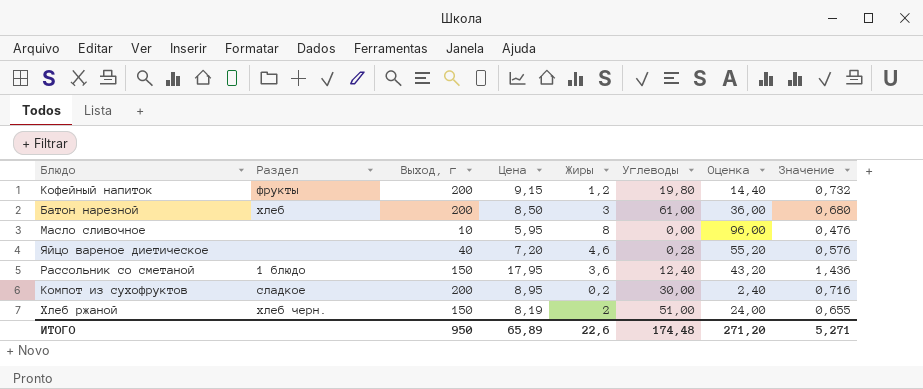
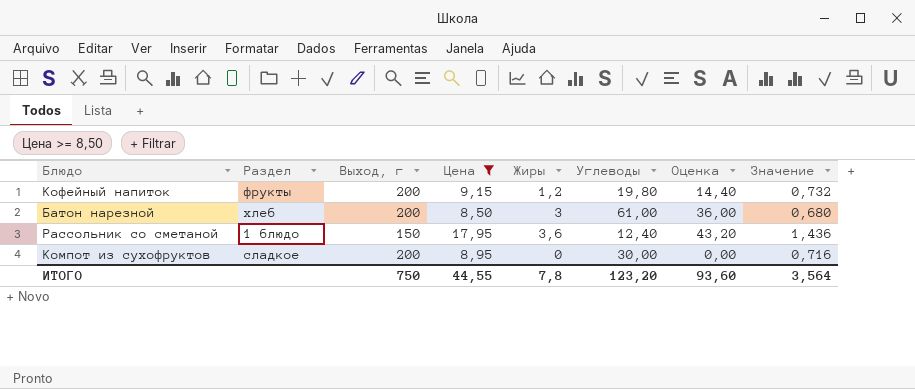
filter: none -> Цена >= 8,50
Компот из сухофруктов | Жиры: 0,2 -> 0
Компот из сухофруктов | Оценка: 2,40 -> 0,00
ИТОГО | Выход, г: 950 -> 750
ИТОГО | Цена: 65,89 -> 44,55
ИТОГО | Жиры: 22,6 -> 7,8
ИТОГО | Углеводы: 174,48 -> 123,20
ИТОГО | Оценка: 271,20 -> 93,60
ИТОГО | Значение: 5,271 -> 3,564

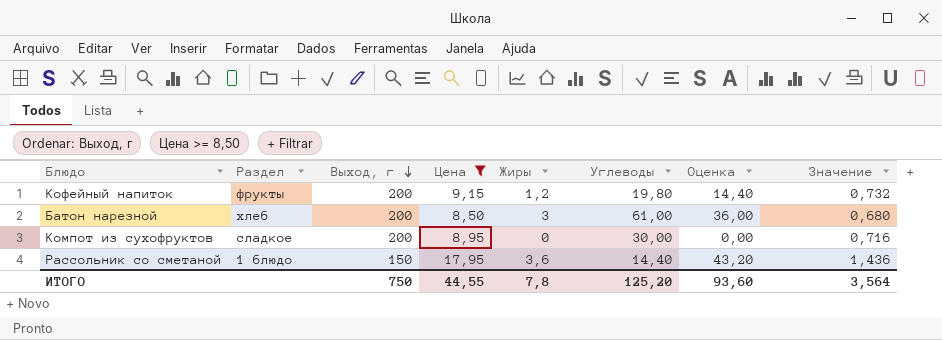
row order: none -> Выход, г descending
Рассольник со сметаной | Углеводы: 12,40 -> 14,40
ИТОГО | Углеводы: 123,20 -> 125,20

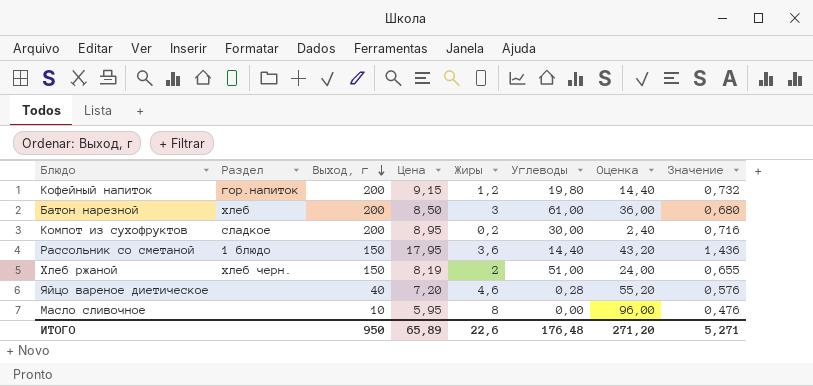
filter: Цена >= 8,50 -> none
Кофейный напиток | Раздел: фрукты -> гор.напиток
Компот из сухофруктов | Жиры: 0 -> 0,2
Компот из сухофруктов | Оценка: 0,00 -> 2,40
ИТОГО | Выход, г: 750 -> 950
ИТОГО | Цена: 44,55 -> 65,89
ИТОГО | Жиры: 7,8 -> 22,6
ИТОГО | Углеводы: 125,20 -> 176,48
ИТОГО | Оценка: 93,60 -> 271,20
ИТОГО | Значение: 3,564 -> 5,271

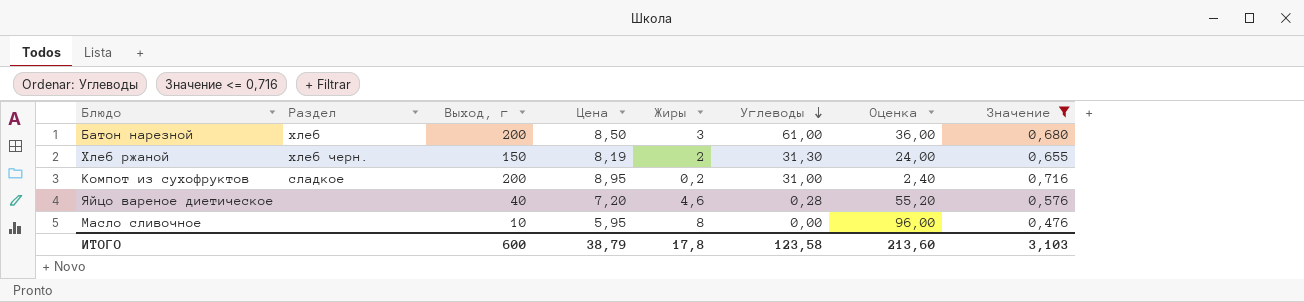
filter: none -> Значение <= 0,716
row order: Выход, г descending -> Углеводы descending
Хлеб ржаной | Углеводы: 51,00 -> 31,30
Компот из сухофруктов | Углеводы: 30,00 -> 31,00
ИТОГО | Выход, г: 950 -> 600
ИТОГО | Цена: 65,89 -> 38,79
ИТОГО | Жиры: 22,6 -> 17,8
ИТОГО | Углеводы: 176,48 -> 123,58
ИТОГО | Оценка: 271,20 -> 213,60
ИТОГО | Значение: 5,271 -> 3,103

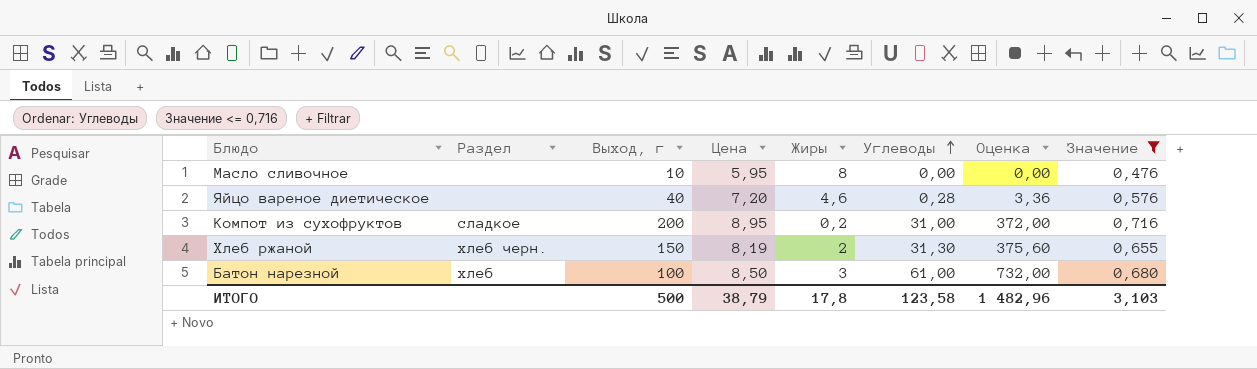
row order: Углеводы descending -> Углеводы ascending
column Оценка | formula: [Жиры] * 12 -> [Углеводы] * 12
Батон нарезной | Выход, г: 200 -> 100
ИТОГО | Выход, г: 600 -> 500
ИТОГО | Оценка: 213,60 -> 1 482,96

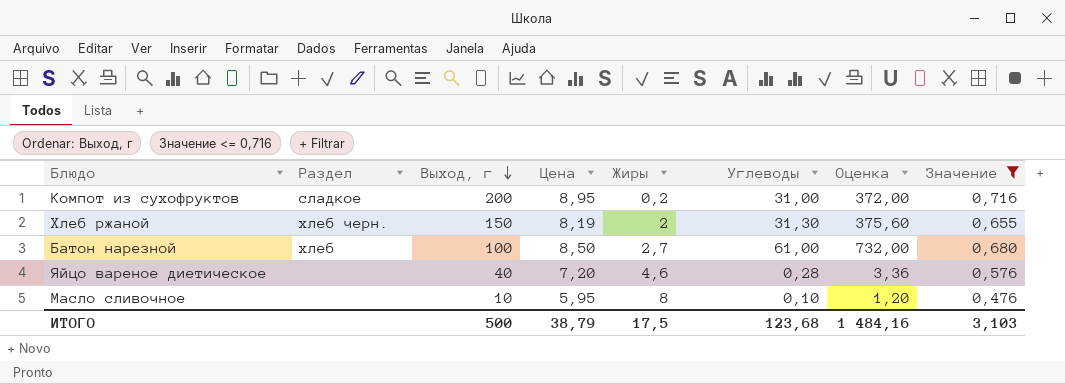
row order: Углеводы ascending -> Выход, г descending
Батон нарезной | Жиры: 3 -> 2,7
Масло сливочное | Углеводы: 0,00 -> 0,10
Масло сливочное | Оценка: 0,00 -> 1,20
ИТОГО | Жиры: 17,8 -> 17,5
ИТОГО | Углеводы: 123,58 -> 123,68
ИТОГО | Оценка: 1 482,96 -> 1 484,16

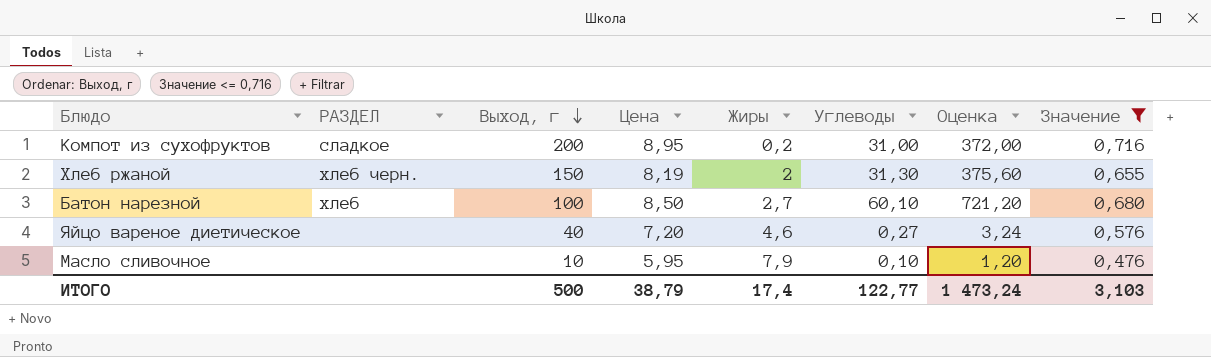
column name: Раздел -> РАЗДЕЛ
Батон нарезной | Углеводы: 61,00 -> 60,10
Батон нарезной | Оценка: 732,00 -> 721,20
Яйцо вареное диетическое | Углеводы: 0,28 -> 0,27
Яйцо вареное диетическое | Оценка: 3,36 -> 3,24
Масло сливочное | Жиры: 8 -> 7,9
ИТОГО | Жиры: 17,5 -> 17,4
ИТОГО | Углеводы: 123,68 -> 122,77
ИТОГО | Оценка: 1 484,16 -> 1 473,24

